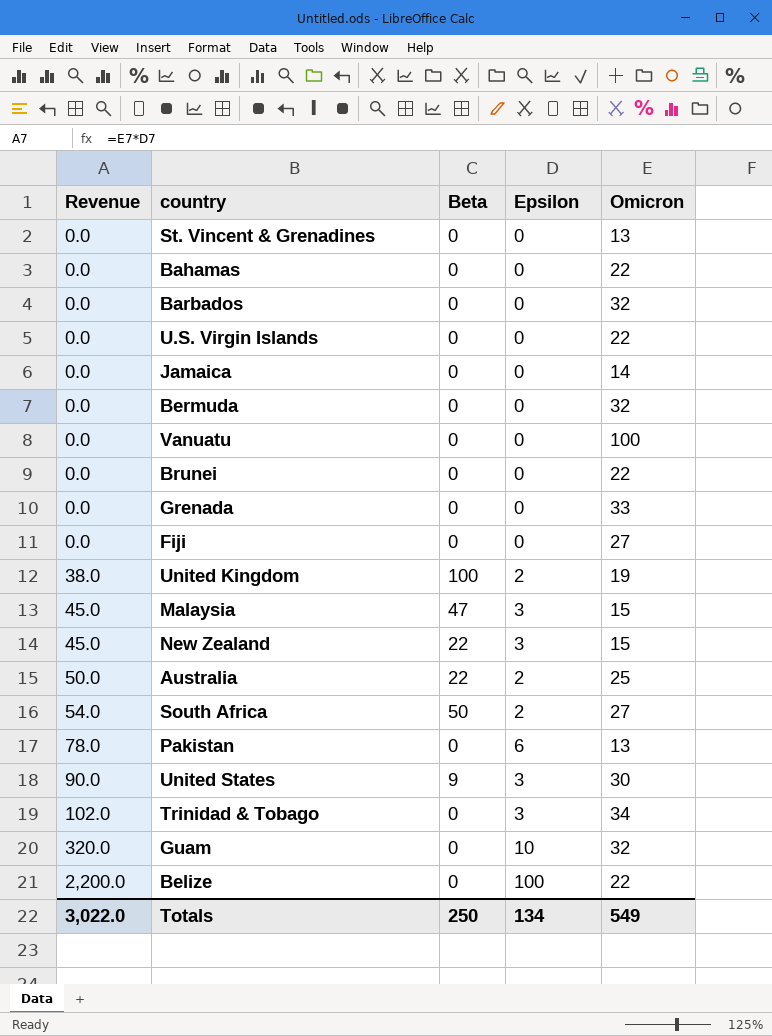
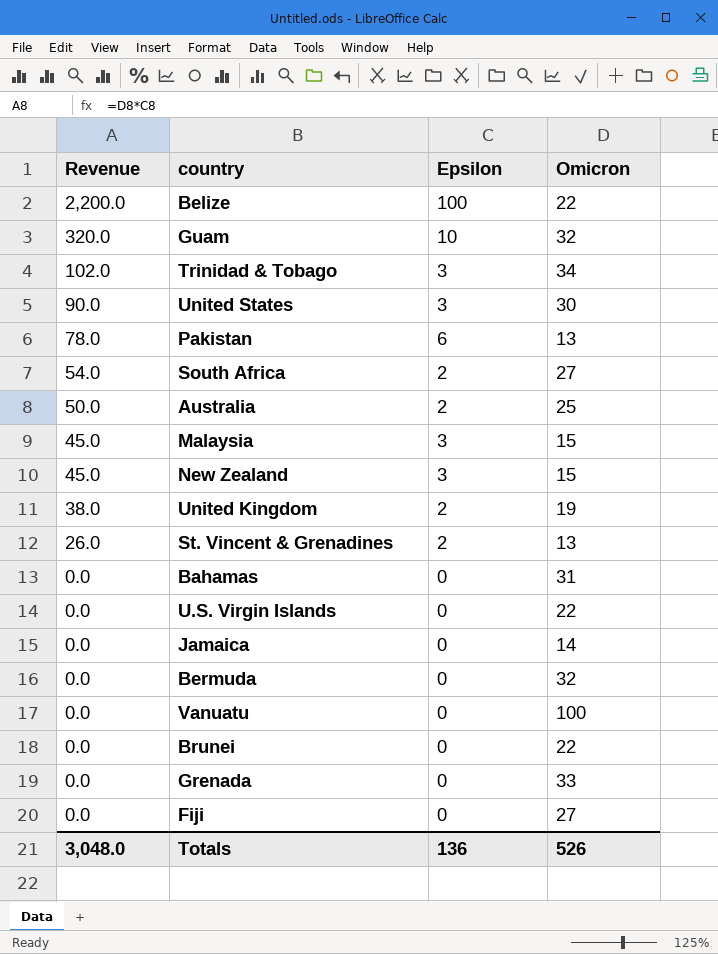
row order: Revenue ascending -> Revenue descending
column Beta | position: 3 -> none
row Barbados: 0.0 | 0 | 0 | 32 -> none
St. Vincent & Grenadines | Revenue: 0.0 -> 26.0
St. Vincent & Grenadines | Epsilon: 0 -> 2
Bahamas | Omicron: 22 -> 31
Totals | Revenue: 3,022.0 -> 3,048.0
Totals | Epsilon: 134 -> 136
Totals | Omicron: 549 -> 526

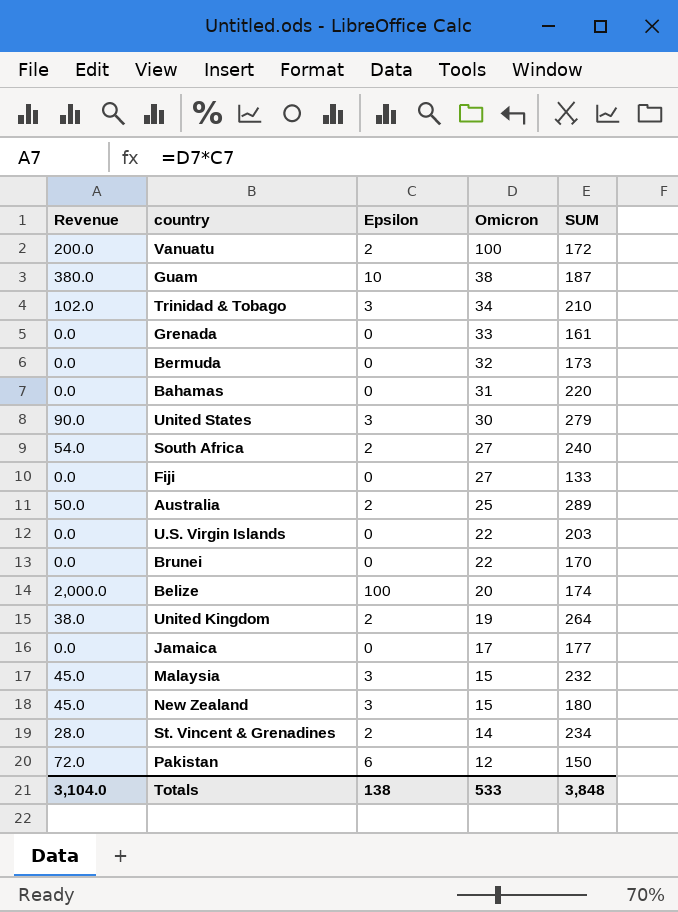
row order: Revenue descending -> Omicron descending
column SUM | position: none -> 5
Vanuatu | Revenue: 0.0 -> 200.0
Vanuatu | Epsilon: 0 -> 2
Guam | Revenue: 320.0 -> 380.0
Guam | Omicron: 32 -> 38
Belize | Revenue: 2,200.0 -> 2,000.0
Belize | Omicron: 22 -> 20
Jamaica | Omicron: 14 -> 17
St. Vincent & Grenadines | Revenue: 26.0 -> 28.0
St. Vincent & Grenadines | Omicron: 13 -> 14
Pakistan | Revenue: 78.0 -> 72.0
Pakistan | Omicron: 13 -> 12
Totals | Revenue: 3,048.0 -> 3,104.0
Totals | Epsilon: 136 -> 138
Totals | Omicron: 526 -> 533

